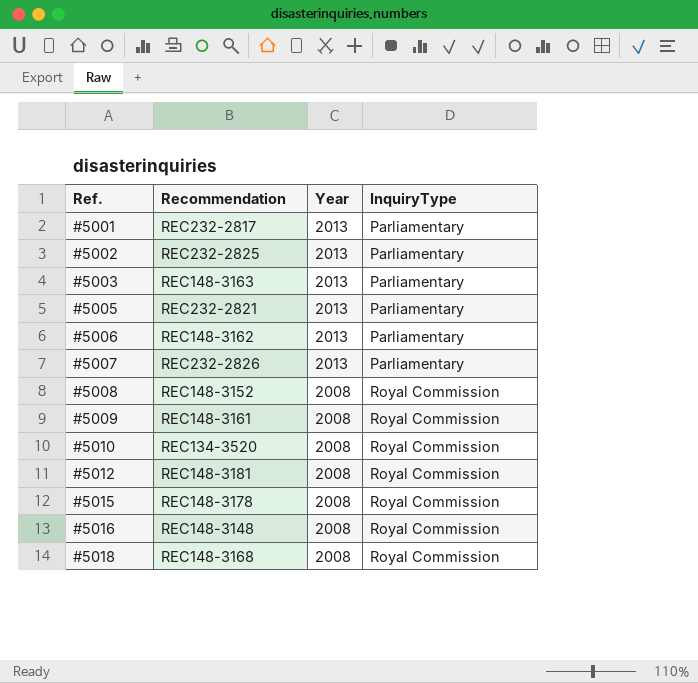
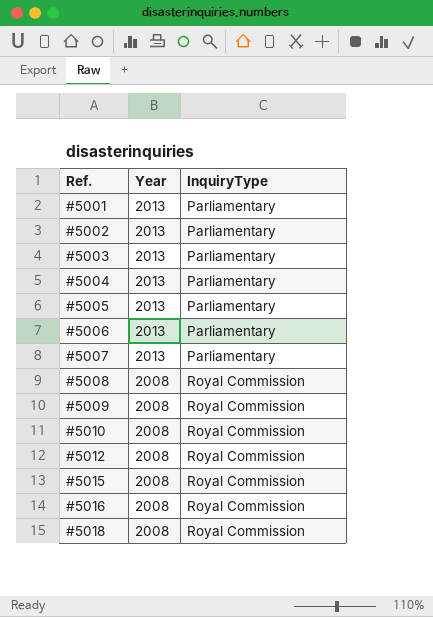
column Recommendation | position: 2 -> none
row #5004: none -> 2013 | Parliamentary

